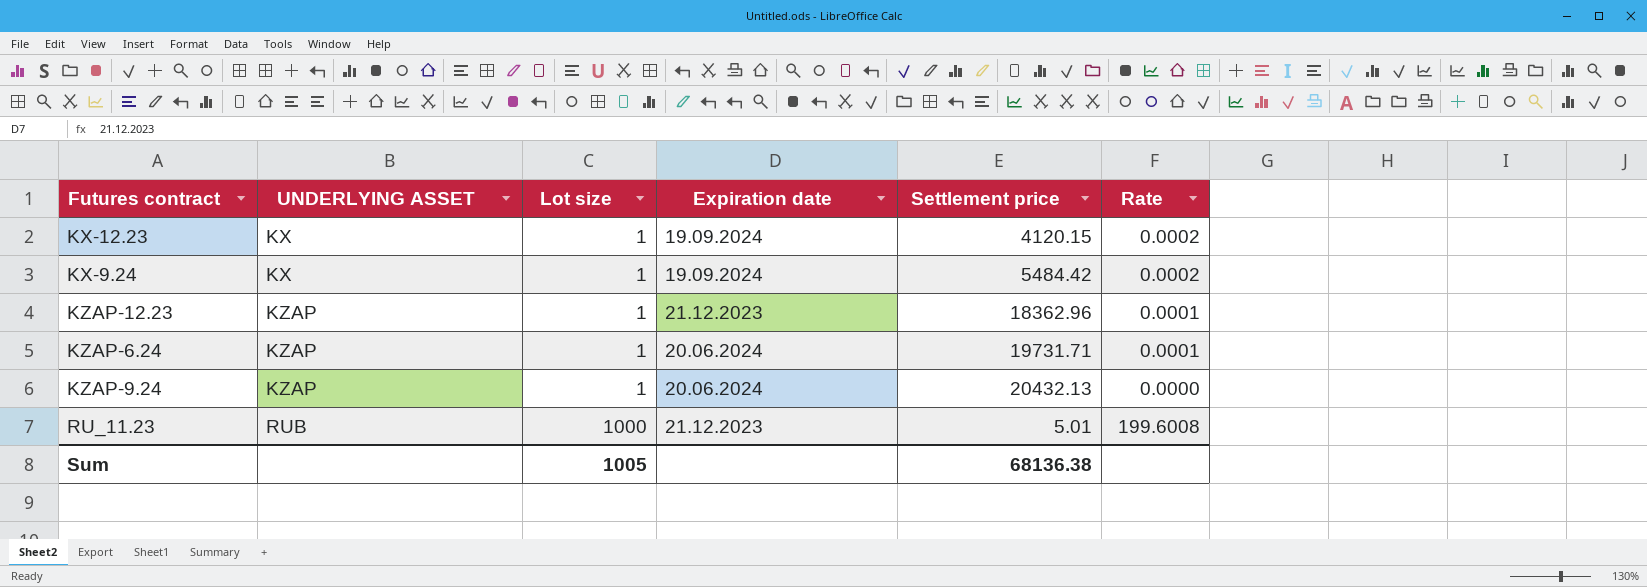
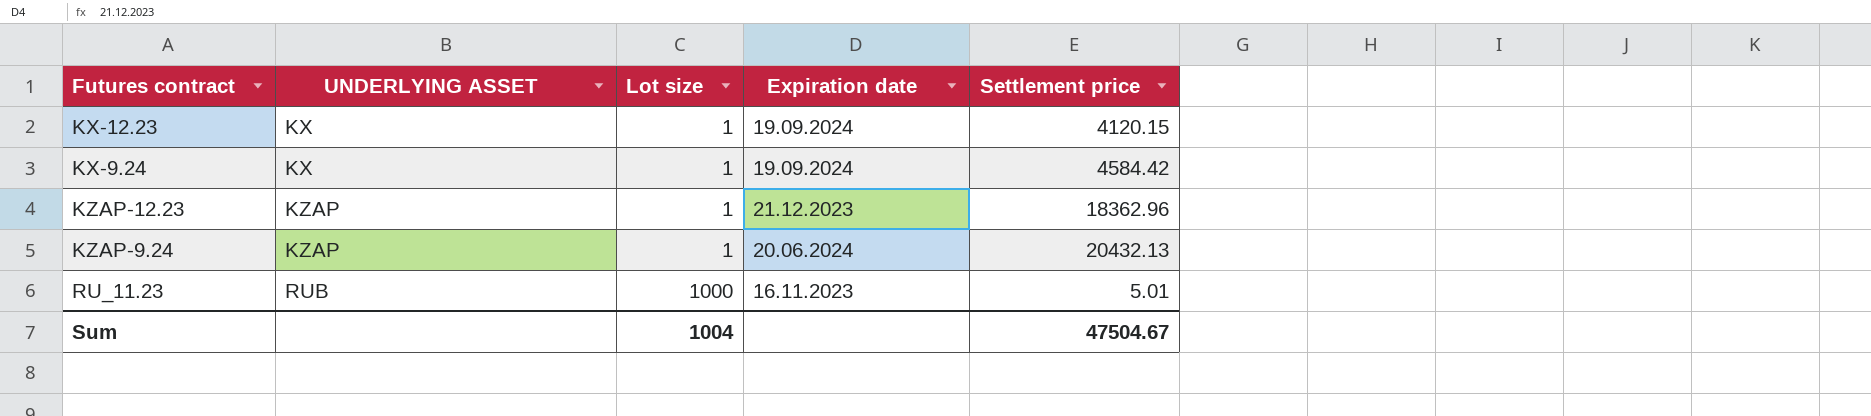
column Rate | formula: [Lot size] / [Settlement price] -> none
row KZAP-6.24: KZAP | 1 | 20.06.2024 | 19731.71 | 0.0001 -> none
KX-9.24 | Settlement price: 5484.42 -> 4584.42
RU_11.23 | Expiration date: 21.12.2023 -> 16.11.2023
Sum | Lot size: 1005 -> 1004
Sum | Settlement price: 68136.38 -> 47504.67

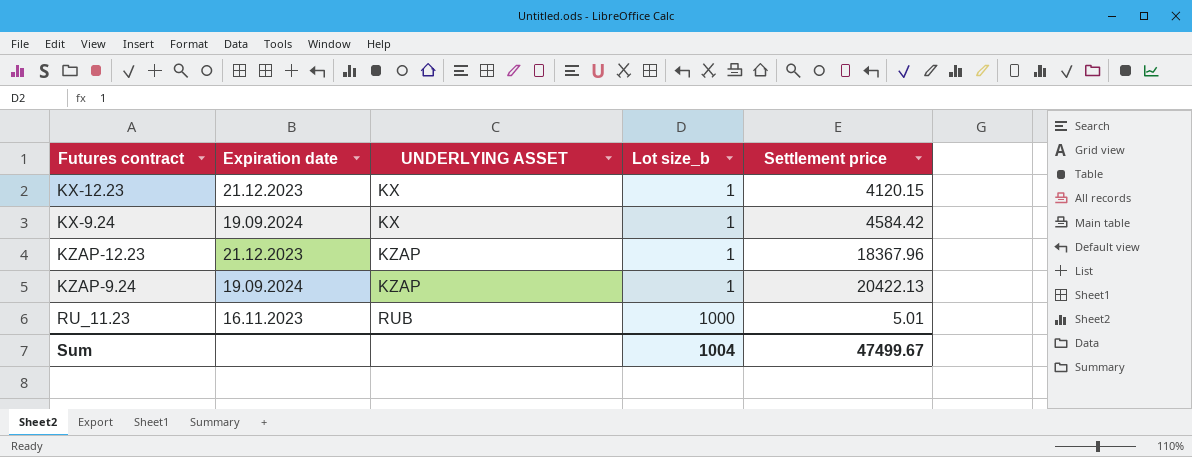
column Expiration date | position: 4 -> 2
column name: Lot size -> Lot size_b
KX-12.23 | Expiration date: 19.09.2024 -> 21.12.2023
KZAP-12.23 | Settlement price: 18362.96 -> 18367.96
KZAP-9.24 | Expiration date: 20.06.2024 -> 19.09.2024
KZAP-9.24 | Settlement price: 20432.13 -> 20422.13
Sum | Settlement price: 47504.67 -> 47499.67

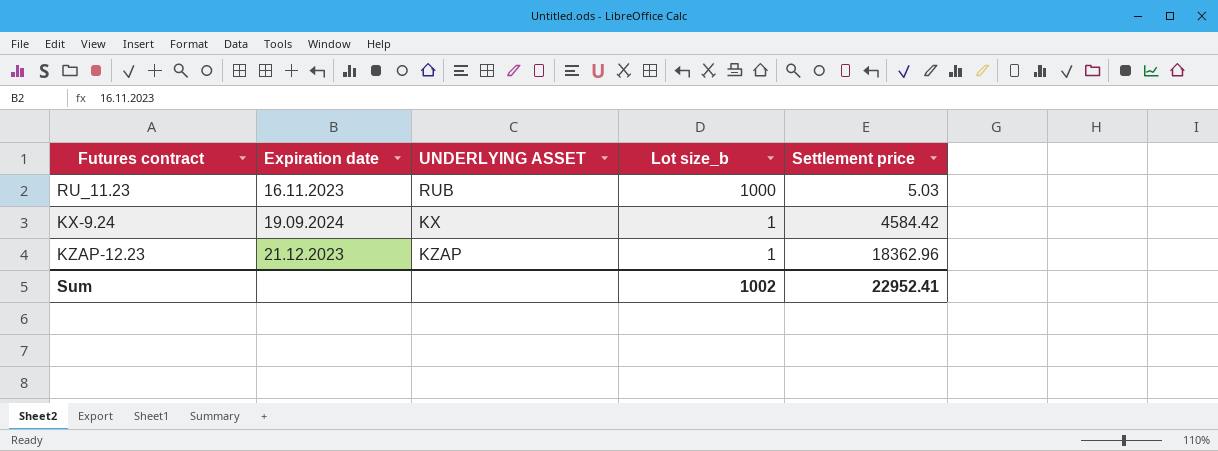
row order: UNDERLYING ASSET ascending -> Lot size_b descending
row KX-12.23: 21.12.2023 | KX | 1 | 4120.15 -> none
row KZAP-9.24: 19.09.2024 | KZAP | 1 | 20422.13 -> none
RU_11.23 | Settlement price: 5.01 -> 5.03
KZAP-12.23 | Settlement price: 18367.96 -> 18362.96
Sum | Lot size_b: 1004 -> 1002
Sum | Settlement price: 47499.67 -> 22952.41

